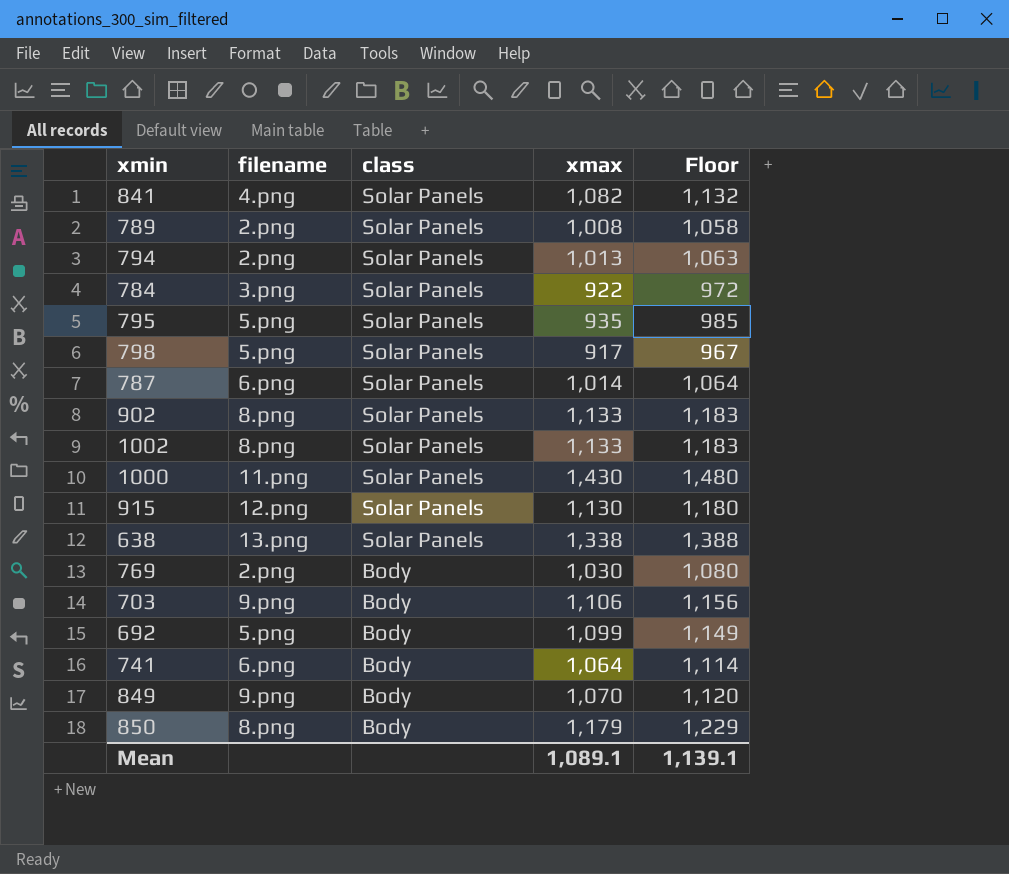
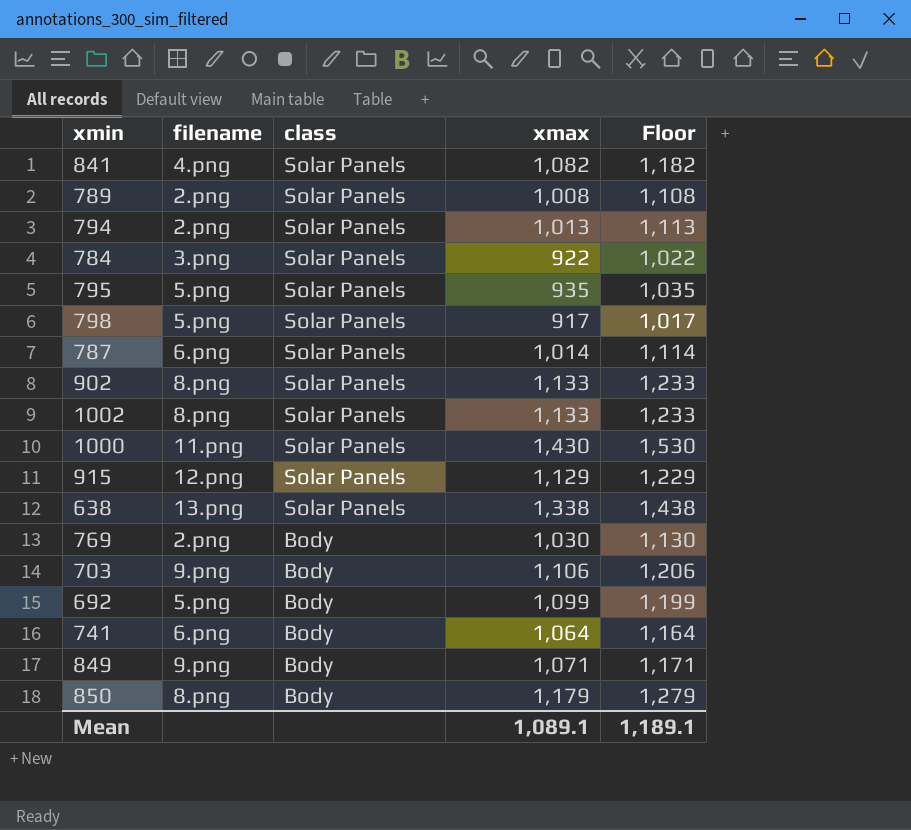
column Floor | formula: [xmax] + 50 -> [xmax] + 100
915 | xmax: 1,130 -> 1,129
849 | xmax: 1,070 -> 1,071
Mean | Floor: 1,139.1 -> 1,189.1

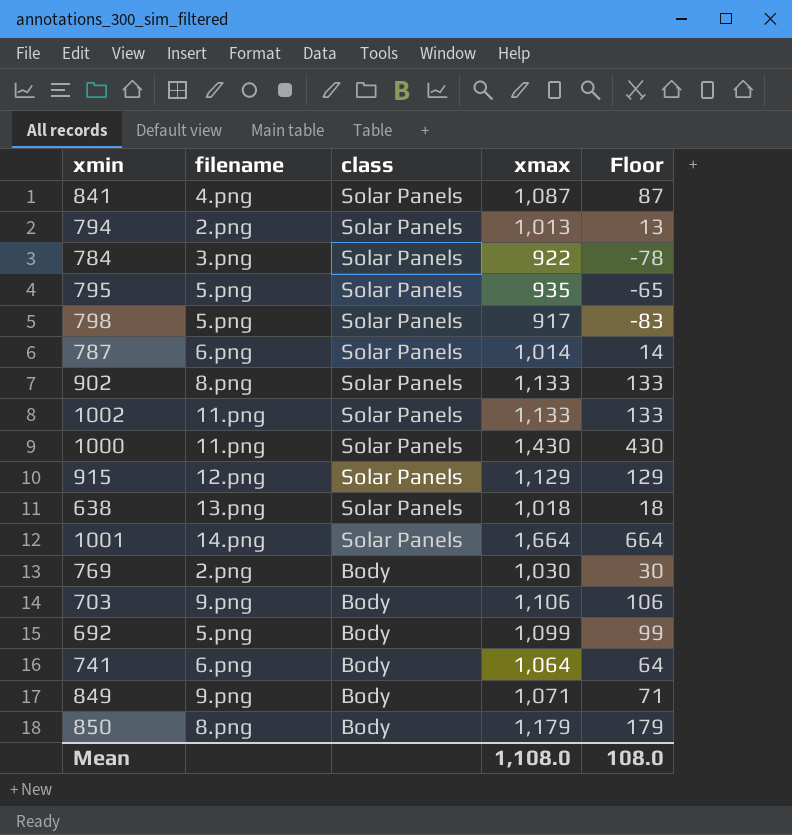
column Floor | formula: [xmax] + 100 -> [xmax] - 1000
row 789: 2.png | Solar Panels | 1,008 | 1,108 -> none
841 | xmax: 1,082 -> 1,087
1002 | filename: 8.png -> 11.png
638 | xmax: 1,338 -> 1,018
row 1001: none -> 14.png | Solar Panels | 1,664 | 664
Mean | xmax: 1,089.1 -> 1,108.0
Mean | Floor: 1,189.1 -> 108.0

